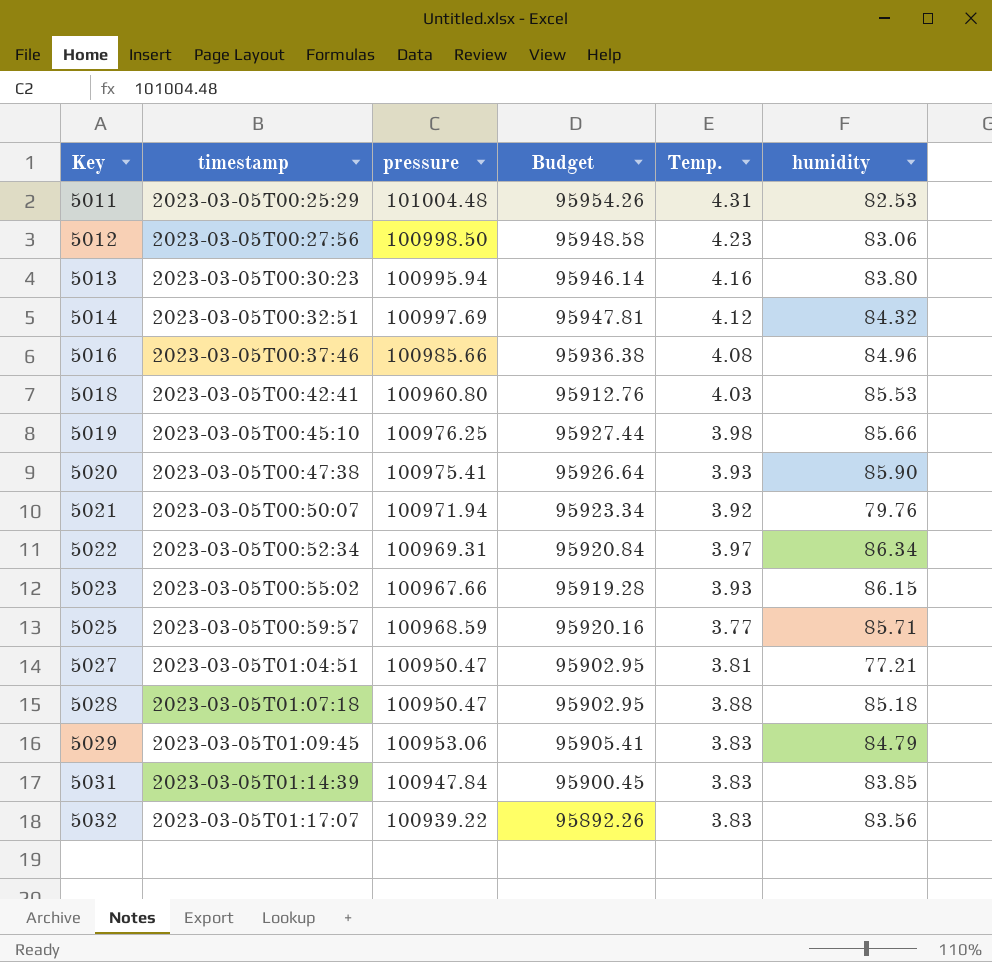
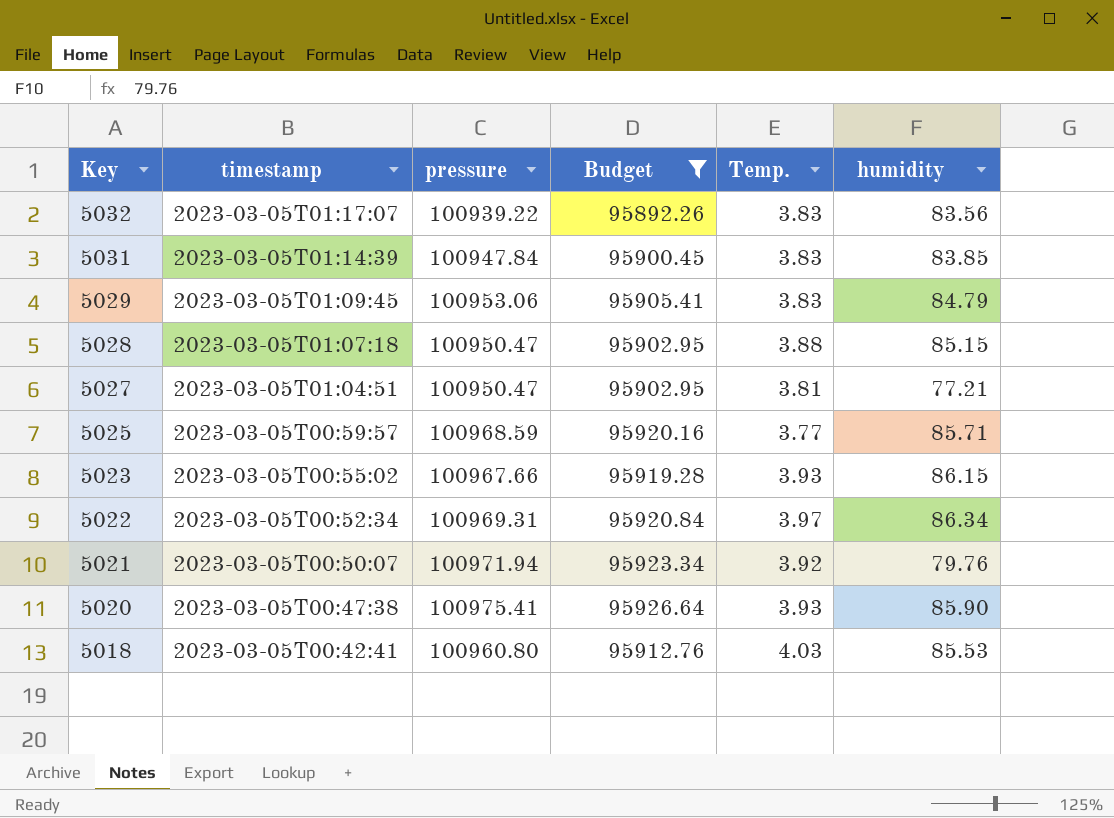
filter: none -> Budget <= 95926.64
row order: Key ascending -> Key descending
5028 | humidity: 85.18 -> 85.15

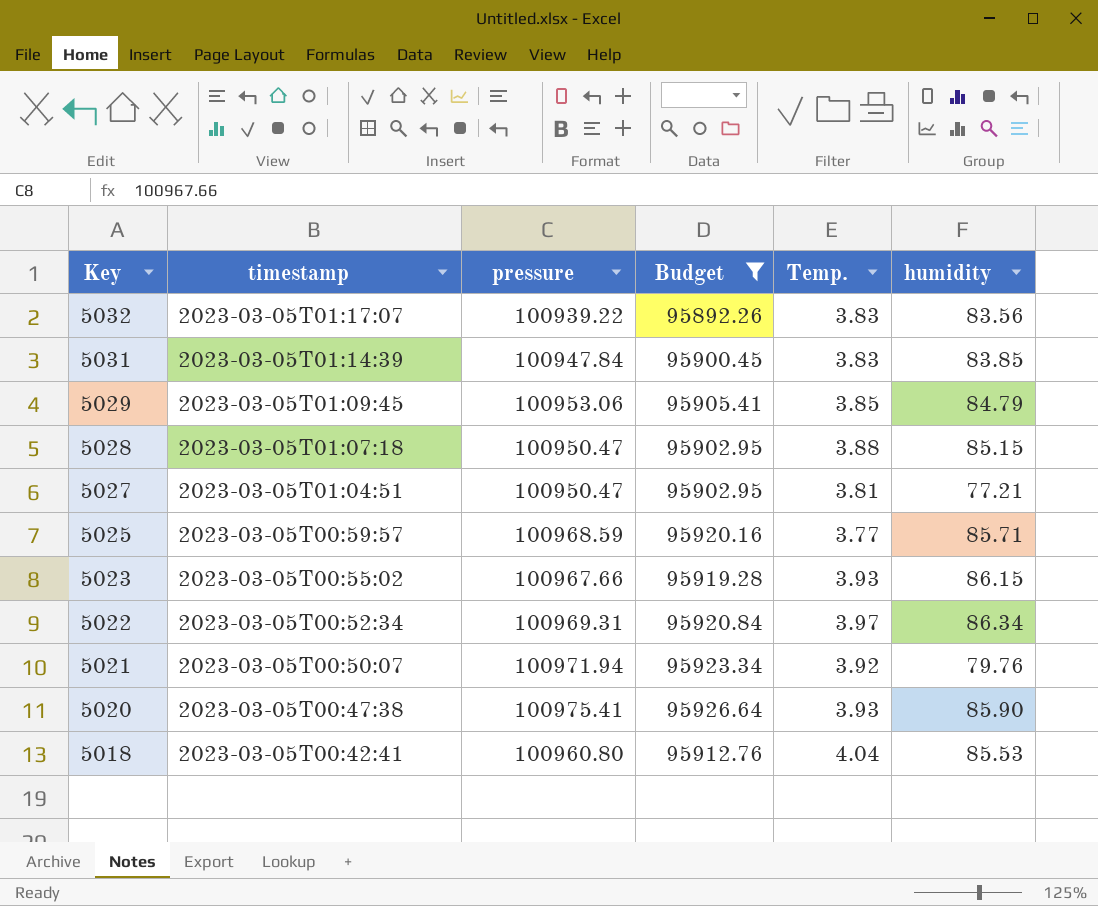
5029 | Temp.: 3.83 -> 3.85
5018 | Temp.: 4.03 -> 4.04

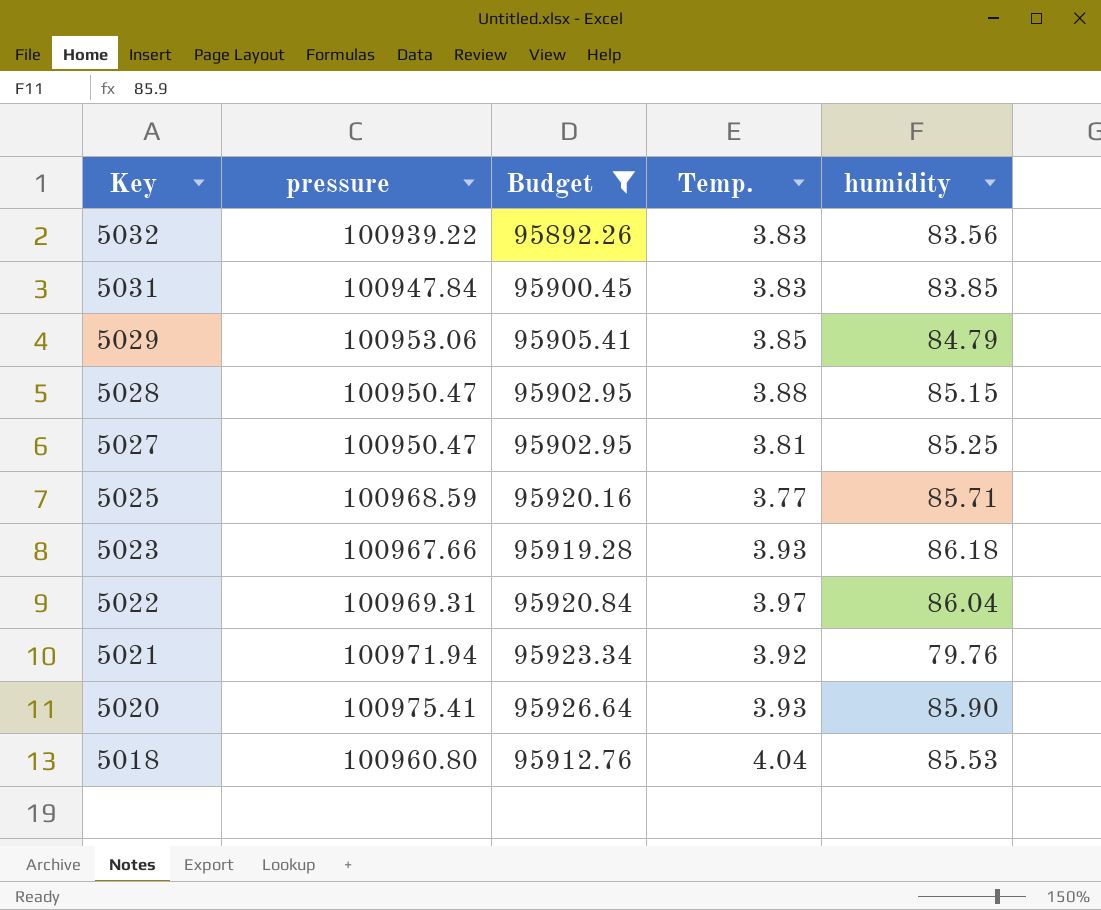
column timestamp | position: 2 -> none
5027 | humidity: 77.21 -> 85.25
5023 | humidity: 86.15 -> 86.18
5022 | humidity: 86.34 -> 86.04

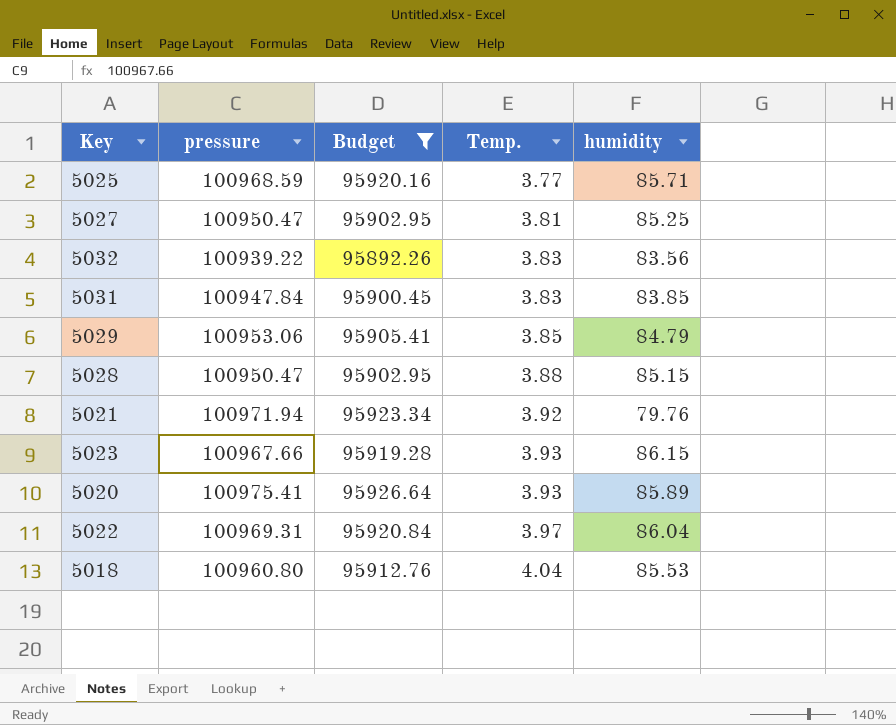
row order: Key descending -> Temp. ascending
5023 | humidity: 86.18 -> 86.15
5020 | humidity: 85.90 -> 85.89

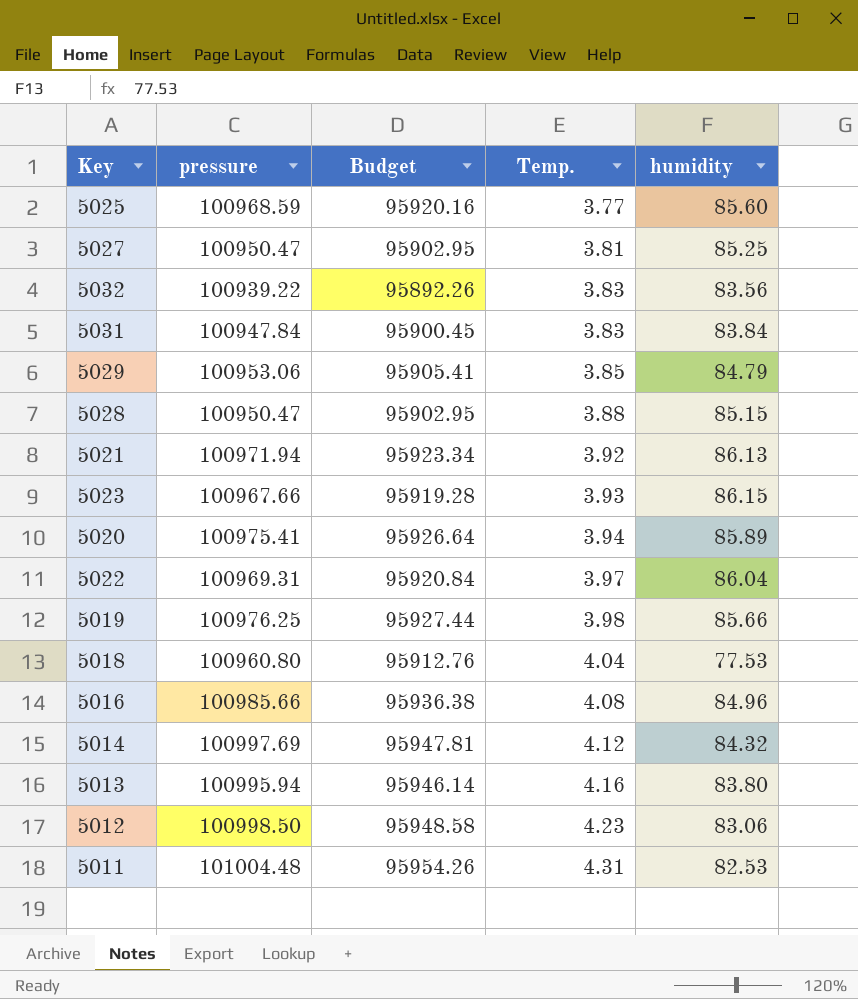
filter: Budget <= 95926.64 -> none
5025 | humidity: 85.71 -> 85.60
5031 | humidity: 83.85 -> 83.84
5021 | humidity: 79.76 -> 86.13
5020 | Temp.: 3.93 -> 3.94
5018 | humidity: 85.53 -> 77.53

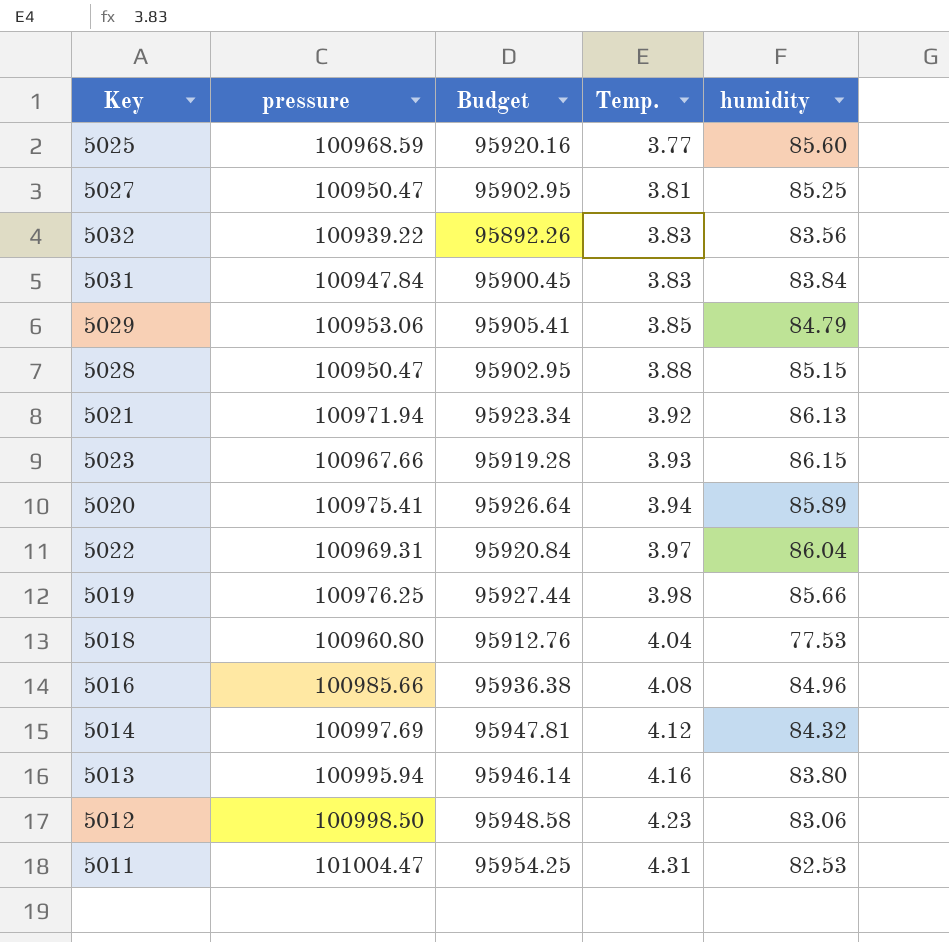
5011 | pressure: 101004.48 -> 101004.47
5011 | Budget: 95954.26 -> 95954.25

